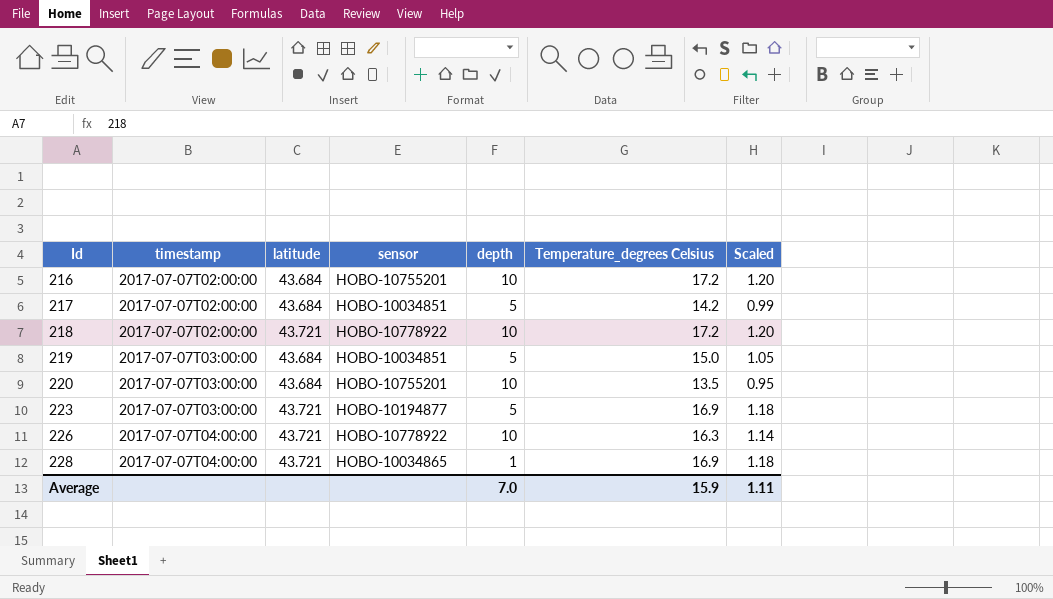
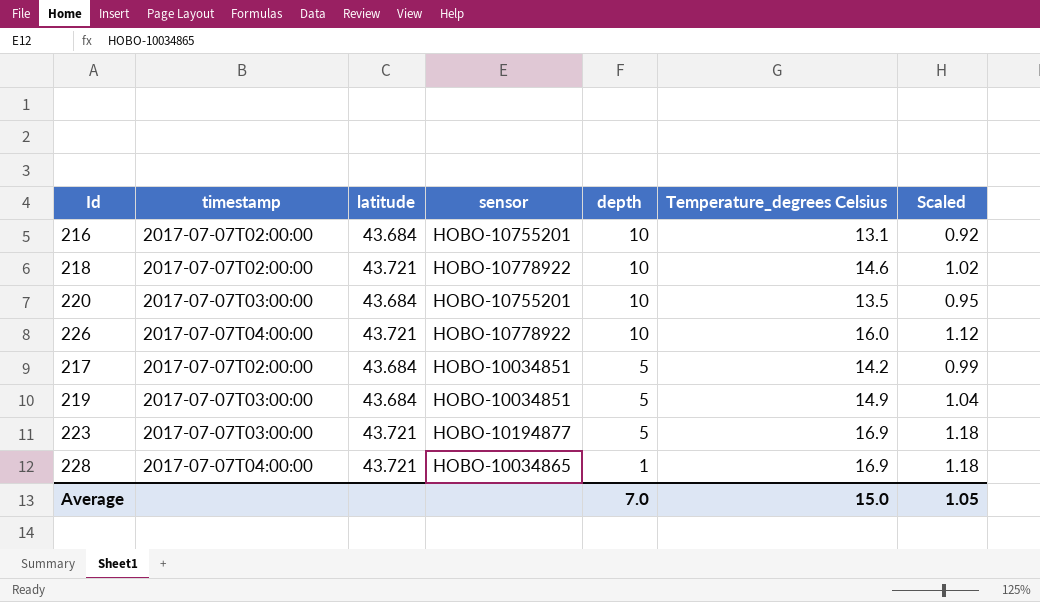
row order: Id ascending -> depth descending
216 | Temperature_degrees Celsius: 17.2 -> 13.1
216 | Scaled: 1.20 -> 0.92
218 | Temperature_degrees Celsius: 17.2 -> 14.6
218 | Scaled: 1.20 -> 1.02
226 | Temperature_degrees Celsius: 16.3 -> 16.0
226 | Scaled: 1.14 -> 1.12
219 | Temperature_degrees Celsius: 15.0 -> 14.9
219 | Scaled: 1.05 -> 1.04
Average | Temperature_degrees Celsius: 15.9 -> 15.0
Average | Scaled: 1.11 -> 1.05

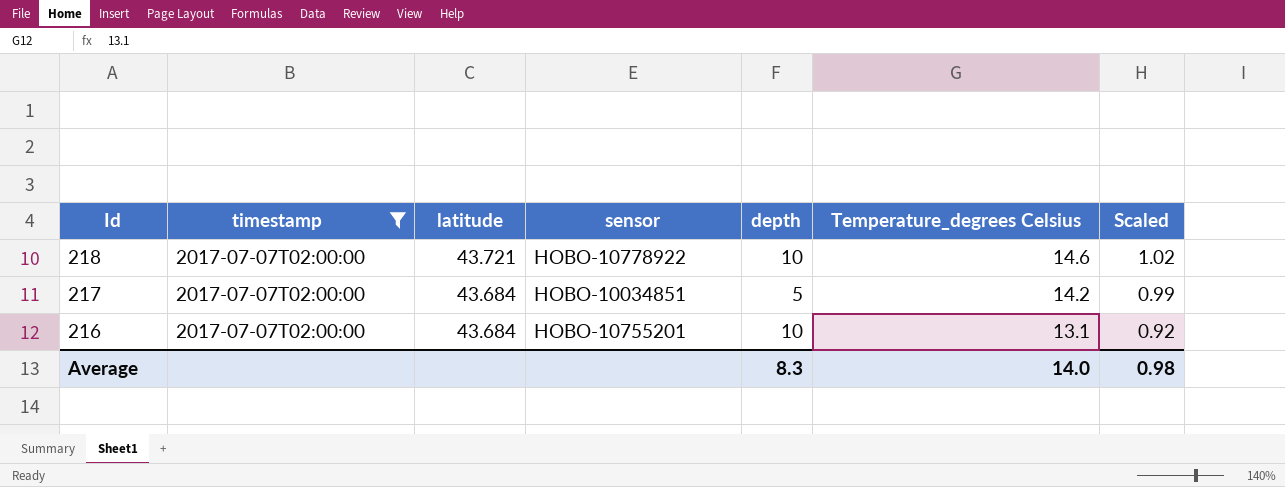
filter: none -> timestamp = 2017-07-07T02:00:00
row order: depth descending -> Id descending
Average | depth: 7.0 -> 8.3
Average | Temperature_degrees Celsius: 15.0 -> 14.0
Average | Scaled: 1.05 -> 0.98

